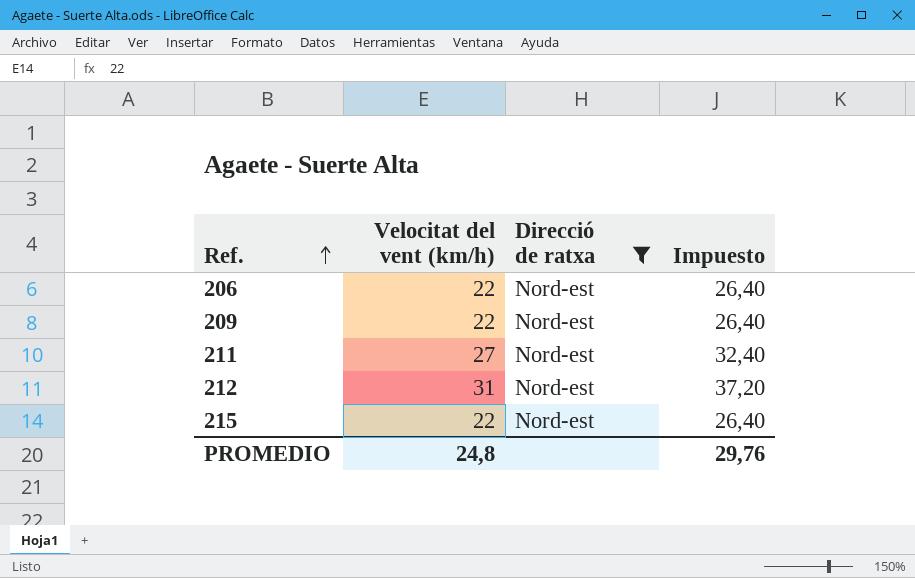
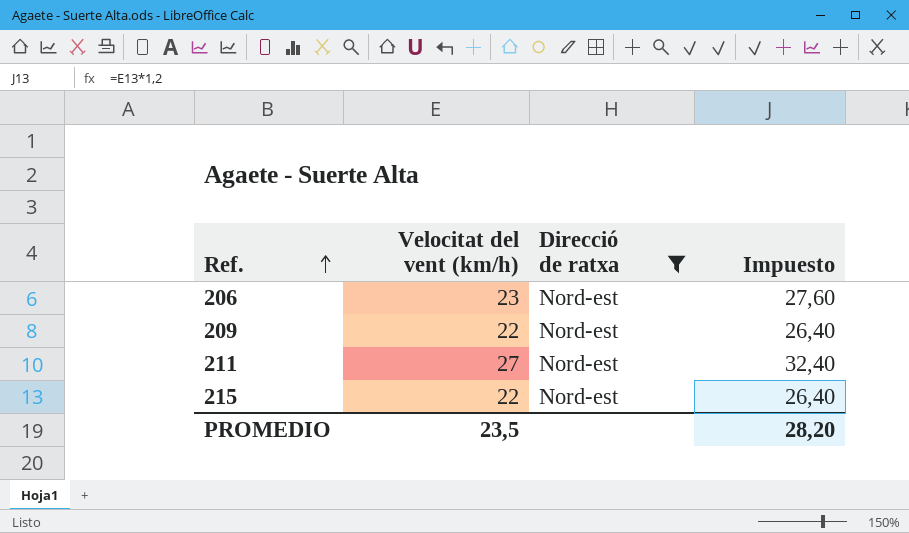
row 212: 31 | Nord-est | 37,20 -> none
206 | Velocitat del vent (km/h): 22 -> 23
206 | Impuesto: 26,40 -> 27,60
PROMEDIO | Velocitat del vent (km/h): 24,8 -> 23,5
PROMEDIO | Impuesto: 29,76 -> 28,20

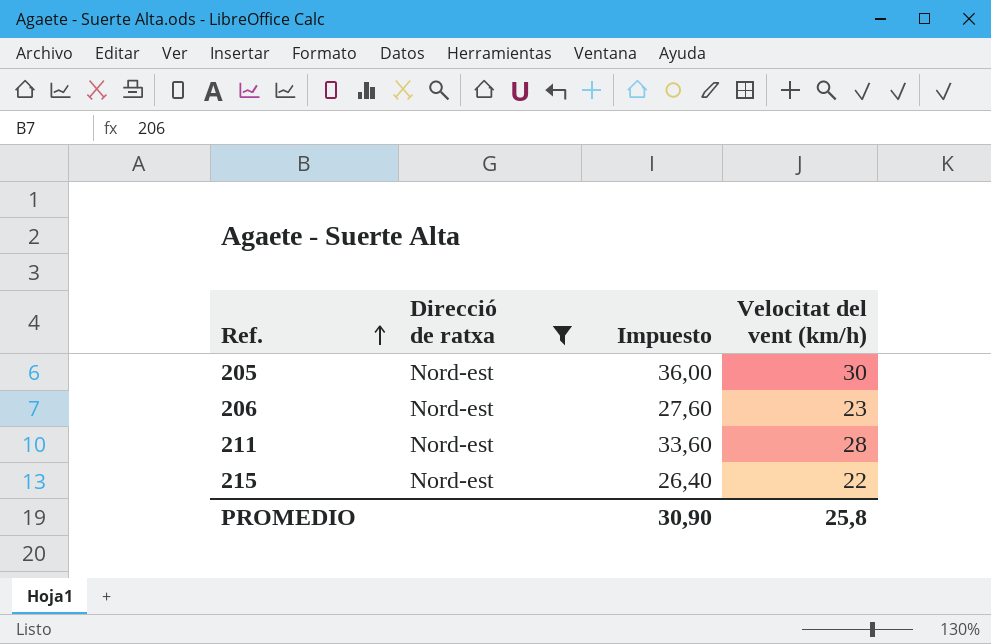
column Velocitat del vent (km/h) | position: 2 -> 4
row 209: 22 | Nord-est | 26,40 -> none
row 205: none -> Nord-est | 36,00 | 30
211 | Impuesto: 32,40 -> 33,60
211 | Velocitat del vent (km/h): 27 -> 28
PROMEDIO | Impuesto: 28,20 -> 30,90
PROMEDIO | Velocitat del vent (km/h): 23,5 -> 25,8

